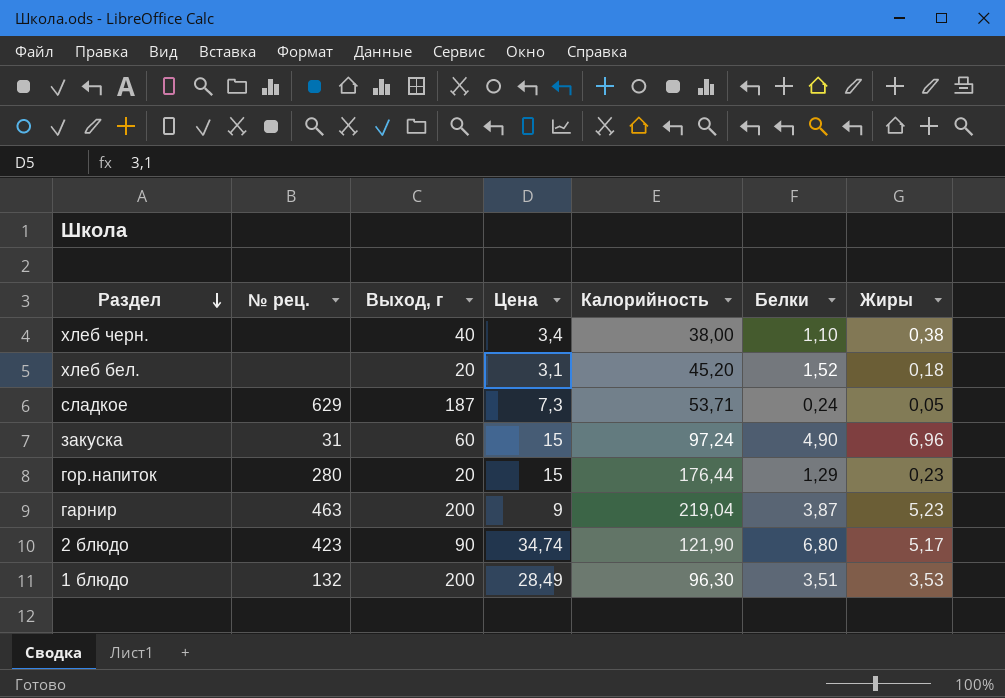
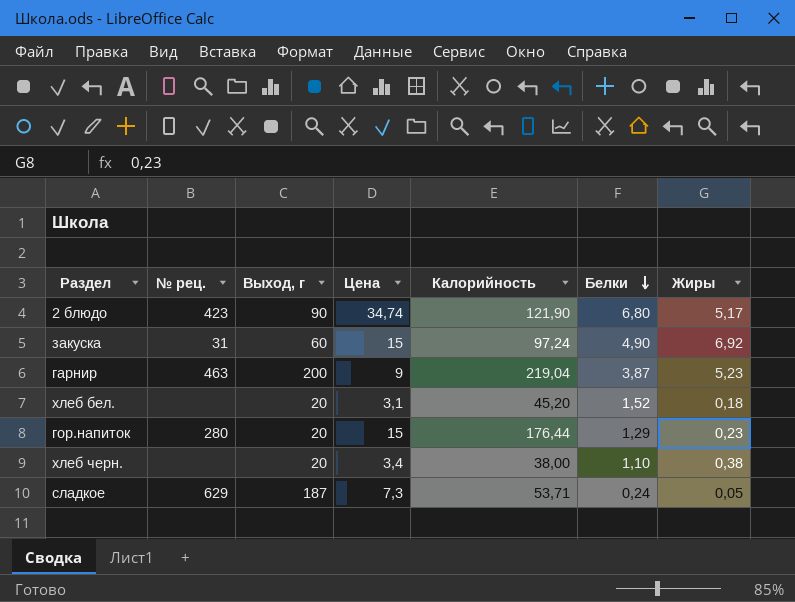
row order: Раздел descending -> Белки descending
row 1 блюдо: 132 | 200 | 28,49 | 96,30 | 3,51 | 3,53 -> none
закуска | Жиры: 6,96 -> 6,92
хлеб черн. | Выход, г: 40 -> 20

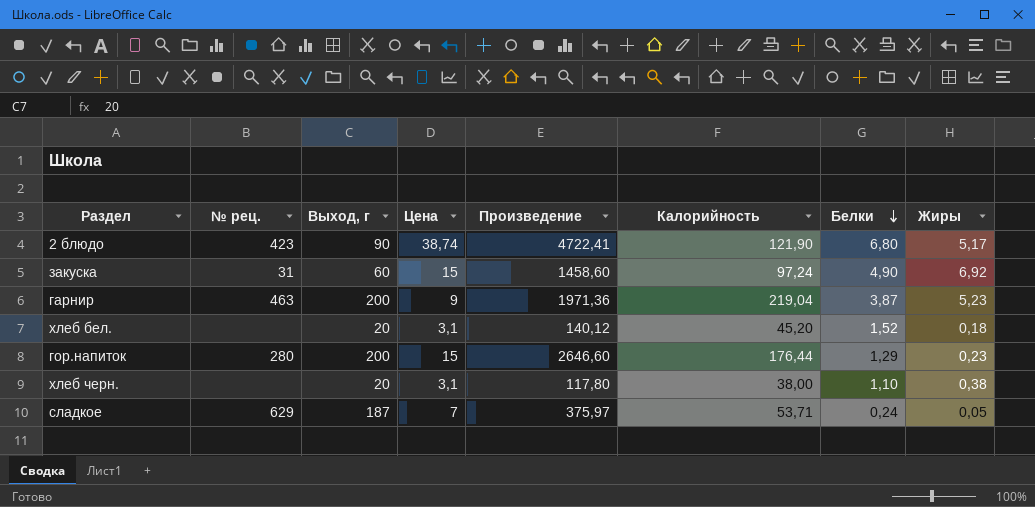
column Произведение | formula: none -> [Цена] * [Калорийность]
2 блюдо | Цена: 34,74 -> 38,74
гор.напиток | Выход, г: 20 -> 200
хлеб черн. | Цена: 3,4 -> 3,1
сладкое | Цена: 7,3 -> 7

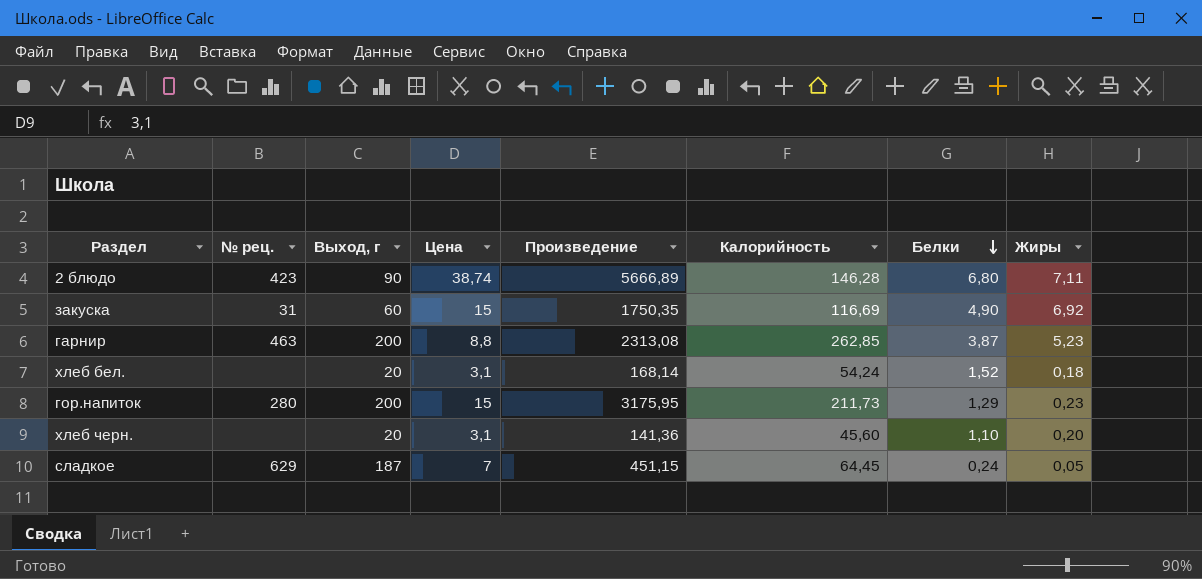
2 блюдо | Произведение: 4722,41 -> 5666,89
2 блюдо | Калорийность: 121,90 -> 146,28
2 блюдо | Жиры: 5,17 -> 7,11
закуска | Произведение: 1458,60 -> 1750,35
закуска | Калорийность: 97,24 -> 116,69
гарнир | Цена: 9 -> 8,8
гарнир | Произведение: 1971,36 -> 2313,08
гарнир | Калорийность: 219,04 -> 262,85
хлеб бел. | Произведение: 140,12 -> 168,14
хлеб бел. | Калорийность: 45,20 -> 54,24
гор.напиток | Произведение: 2646,60 -> 3175,95
гор.напиток | Калорийность: 176,44 -> 211,73
хлеб черн. | Произведение: 117,80 -> 141,36
хлеб черн. | Калорийность: 38,00 -> 45,60
хлеб черн. | Жиры: 0,38 -> 0,20
сладкое | Произведение: 375,97 -> 451,15
сладкое | Калорийность: 53,71 -> 64,45

